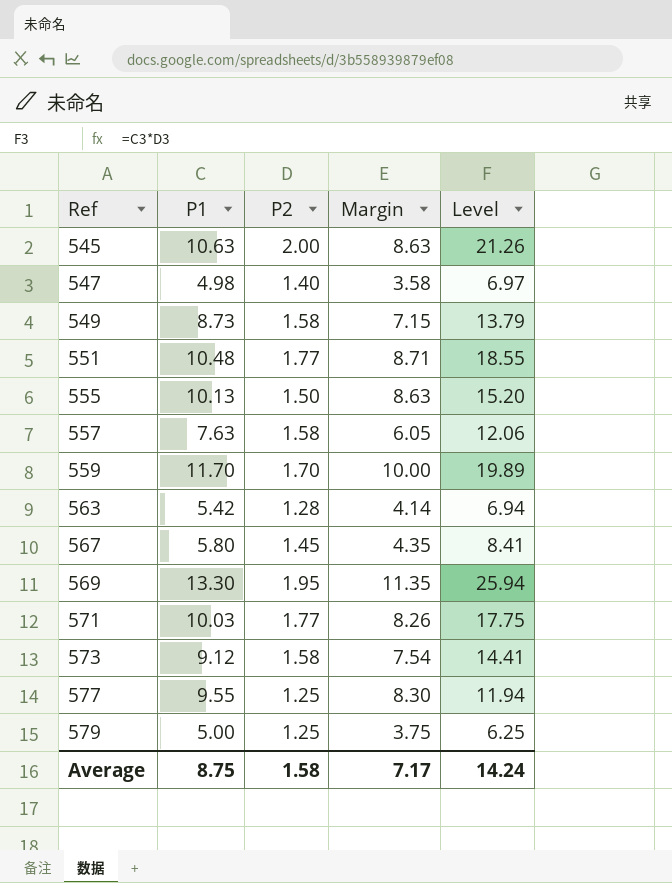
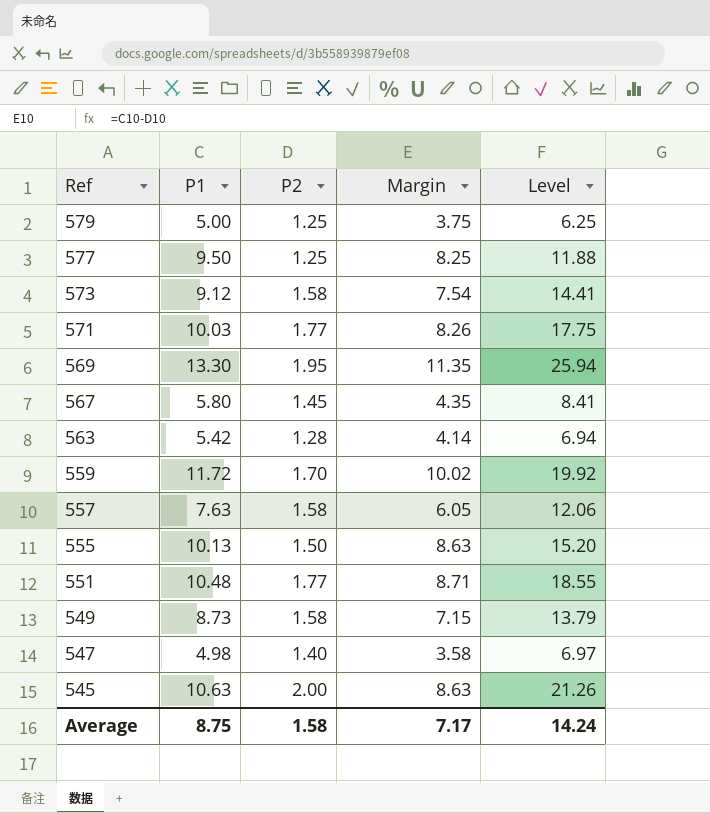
row order: Ref ascending -> Ref descending
577 | P1: 9.55 -> 9.50
577 | Margin: 8.30 -> 8.25
577 | Level: 11.94 -> 11.88
559 | P1: 11.70 -> 11.72
559 | Margin: 10.00 -> 10.02
559 | Level: 19.89 -> 19.92

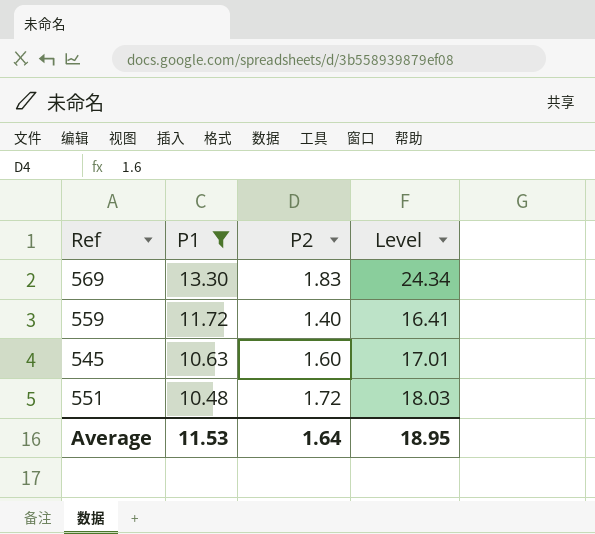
filter: none -> P1 >= 10.48
row order: Ref descending -> P1 descending
column Margin | formula: [P1] - [P2] -> none
569 | P2: 1.95 -> 1.83
569 | Level: 25.94 -> 24.34
559 | P2: 1.70 -> 1.40
559 | Level: 19.92 -> 16.41
545 | P2: 2.00 -> 1.60
545 | Level: 21.26 -> 17.01
551 | P2: 1.77 -> 1.72
551 | Level: 18.55 -> 18.03
Average | P1: 8.75 -> 11.53
Average | P2: 1.58 -> 1.64
Average | Level: 14.24 -> 18.95

